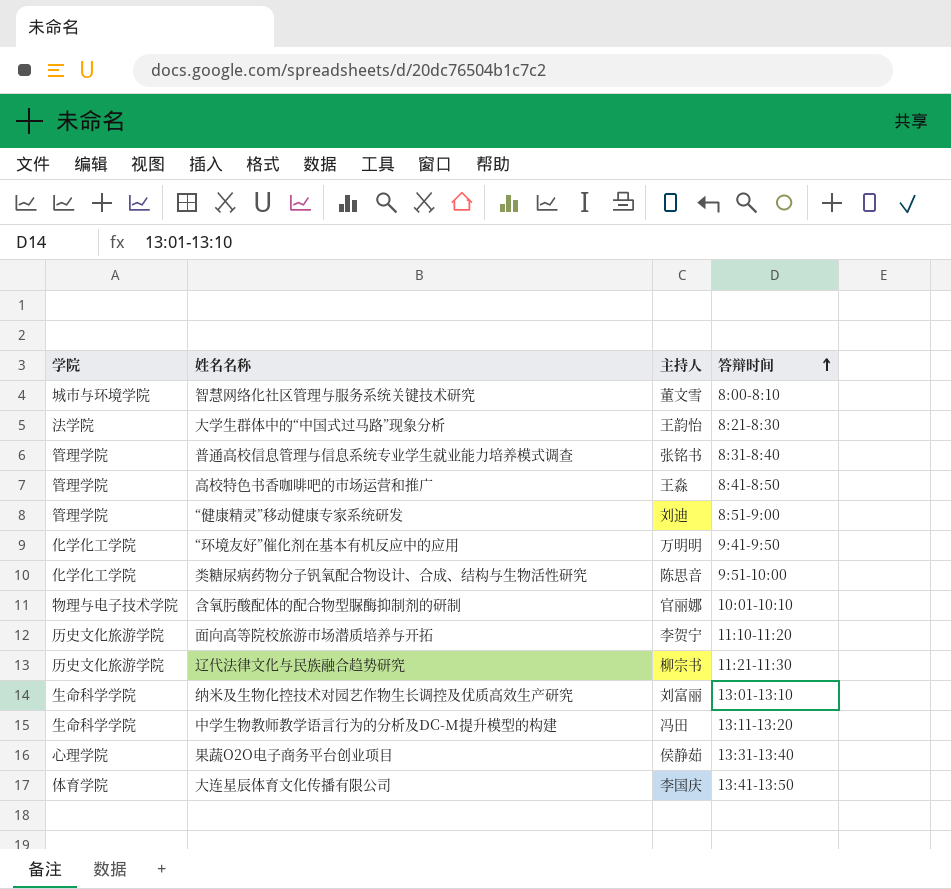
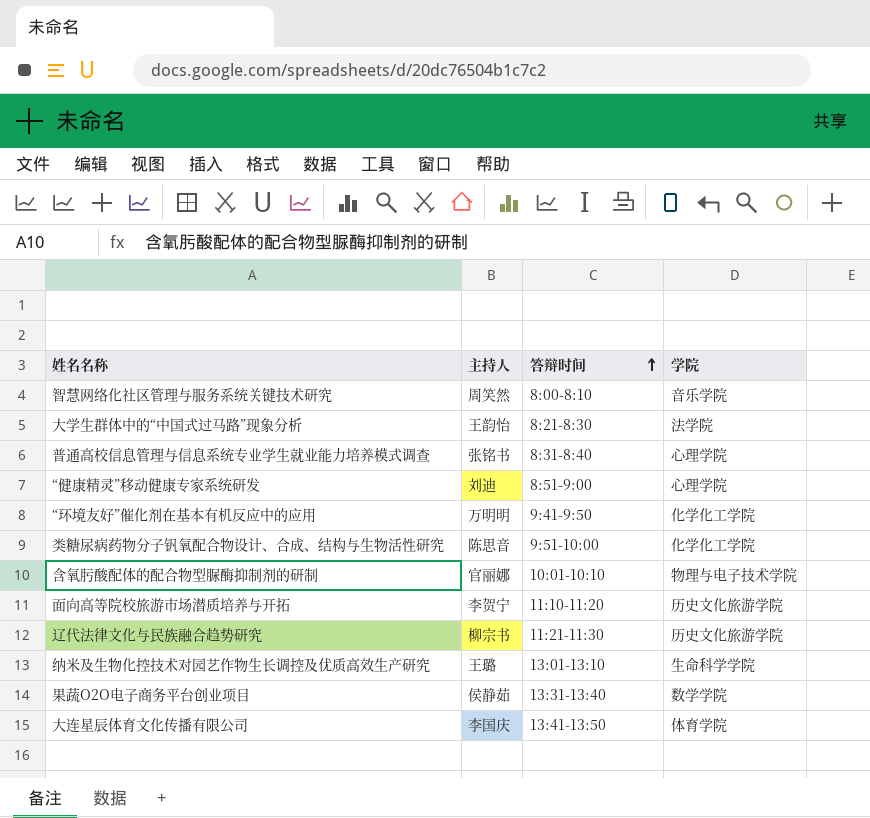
column 学院 | position: 1 -> 4
row 高校特色书香咖啡吧的市场运营和推广: 管理学院 | 王淼 | 8:41-8:50 -> none
row 中学生物教师教学语言行为的分析及DC-M提升模型的构建: 生命科学学院 | 冯田 | 13:11-13:20 -> none
智慧网络化社区管理与服务系统关键技术研究 | 主持人: 董文雪 -> 周笑然
智慧网络化社区管理与服务系统关键技术研究 | 学院: 城市与环境学院 -> 音乐学院
普通高校信息管理与信息系统专业学生就业能力培养模式调查 | 学院: 管理学院 -> 心理学院
“健康精灵”移动健康专家系统研发 | 学院: 管理学院 -> 心理学院
纳米及生物化控技术对园艺作物生长调控及优质高效生产研究 | 主持人: 刘富丽 -> 王璐
果蔬O2O电子商务平台创业项目 | 学院: 心理学院 -> 数学学院

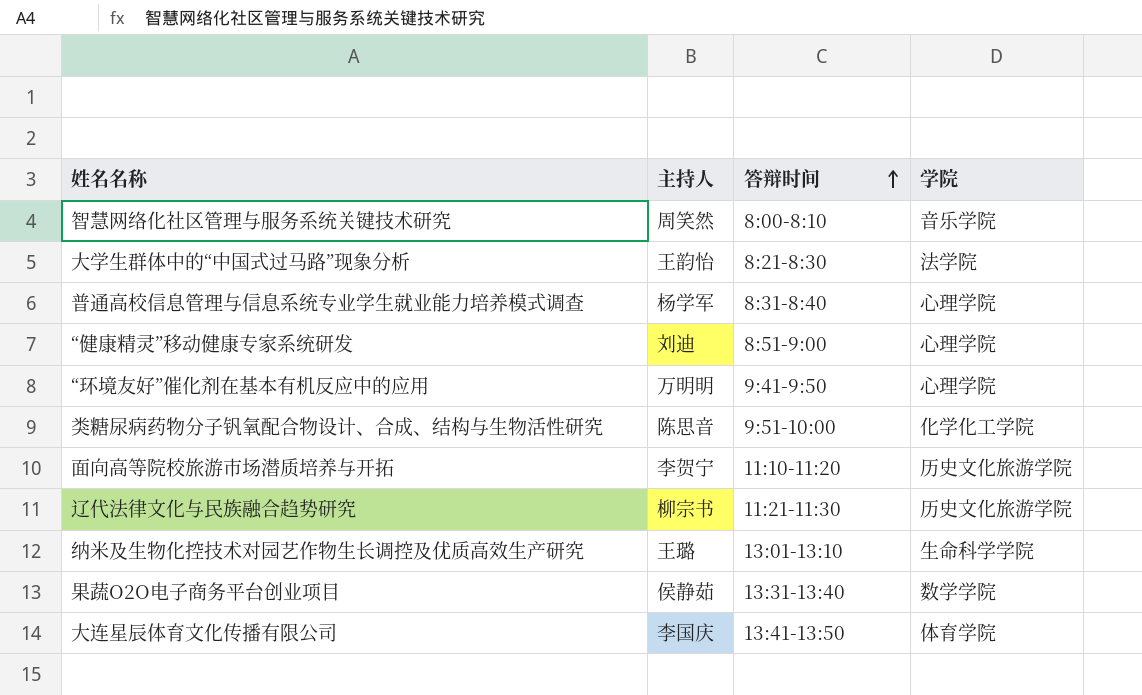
row 含氧肟酸配体的配合物型脲酶抑制剂的研制: 官丽娜 | 10:01-10:10 | 物理与电子技术学院 -> none
普通高校信息管理与信息系统专业学生就业能力培养模式调查 | 主持人: 张铭书 -> 杨学军
“环境友好”催化剂在基本有机反应中的应用 | 学院: 化学化工学院 -> 心理学院

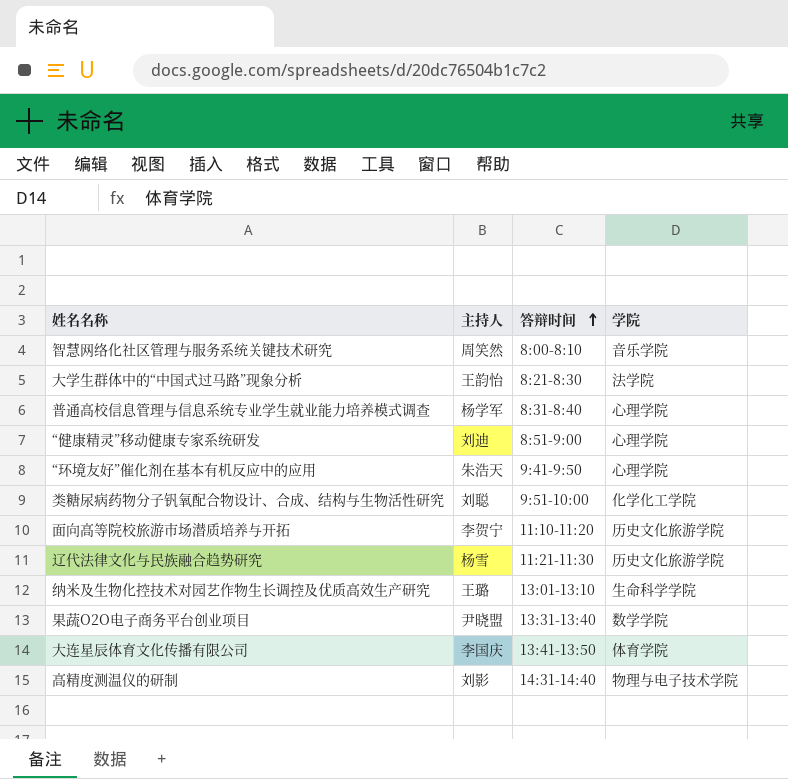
“环境友好”催化剂在基本有机反应中的应用 | 主持人: 万明明 -> 朱浩天
类糖尿病药物分子钒氧配合物设计、合成、结构与生物活性研究 | 主持人: 陈思音 -> 刘聪
辽代法律文化与民族融合趋势研究 | 主持人: 柳宗书 -> 杨雪
果蔬O2O电子商务平台创业项目 | 主持人: 侯静茹 -> 尹晓盟
row 高精度测温仪的研制: none -> 刘影 | 14:31-14:40 | 物理与电子技术学院

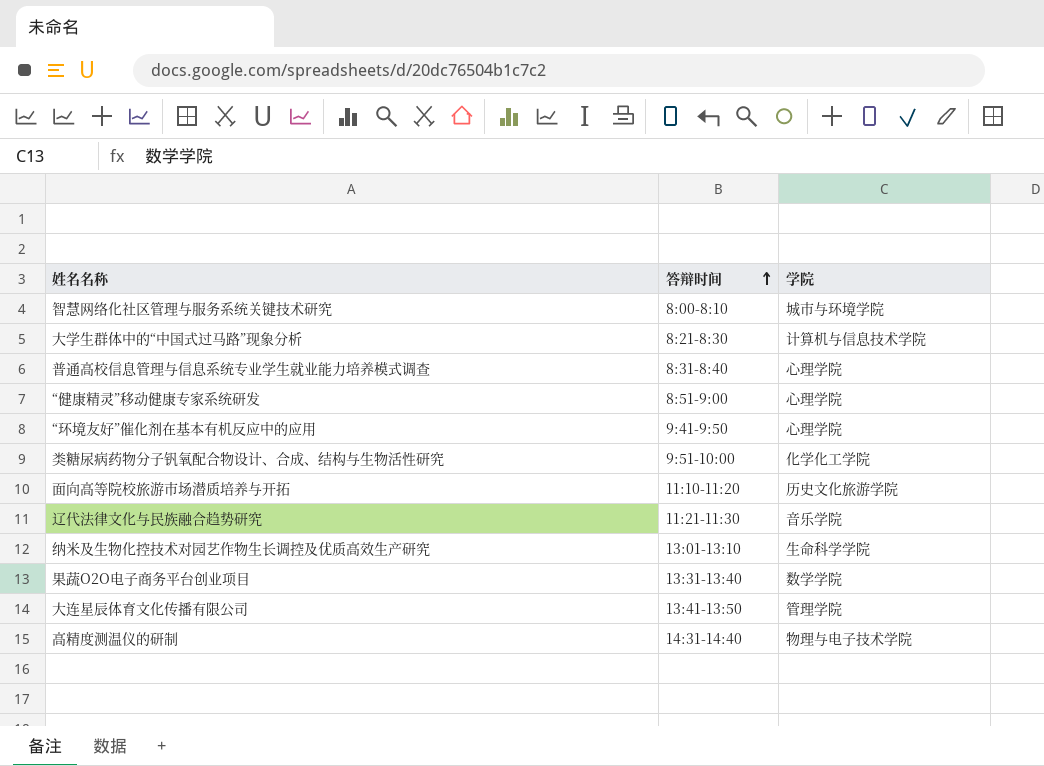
column 主持人 | position: 2 -> none
智慧网络化社区管理与服务系统关键技术研究 | 学院: 音乐学院 -> 城市与环境学院
大学生群体中的“中国式过马路”现象分析 | 学院: 法学院 -> 计算机与信息技术学院
辽代法律文化与民族融合趋势研究 | 学院: 历史文化旅游学院 -> 音乐学院
大连星辰体育文化传播有限公司 | 学院: 体育学院 -> 管理学院

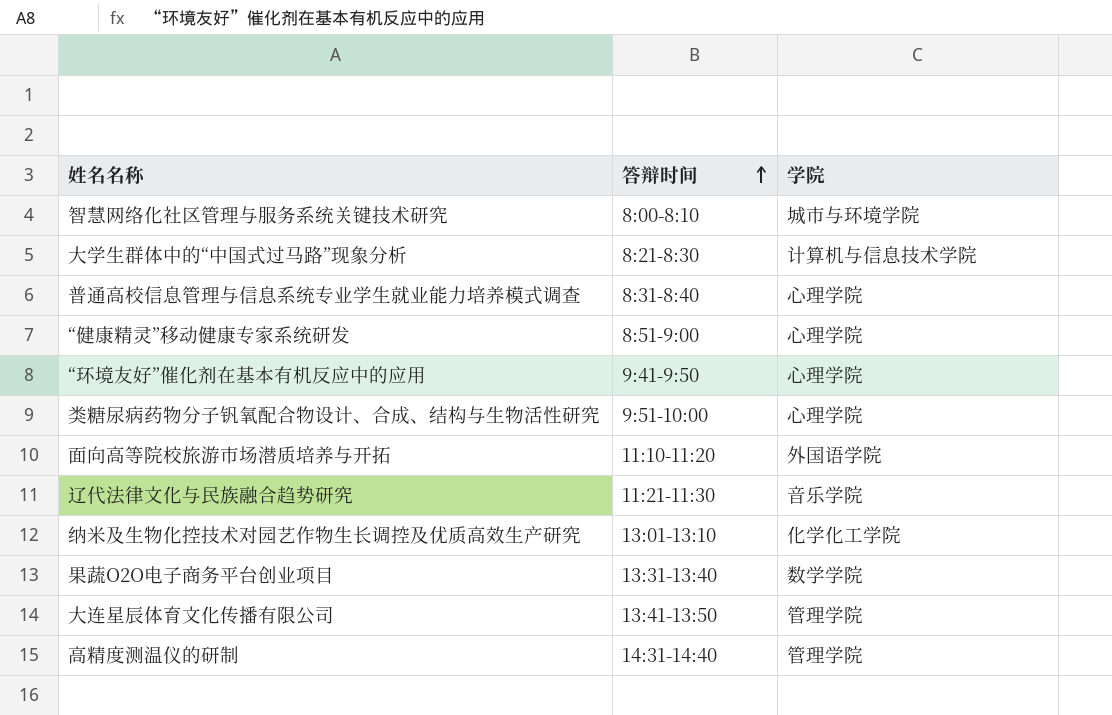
类糖尿病药物分子钒氧配合物设计、合成、结构与生物活性研究 | 学院: 化学化工学院 -> 心理学院
面向高等院校旅游市场潜质培养与开拓 | 学院: 历史文化旅游学院 -> 外国语学院
纳米及生物化控技术对园艺作物生长调控及优质高效生产研究 | 学院: 生命科学学院 -> 化学化工学院
高精度测温仪的研制 | 学院: 物理与电子技术学院 -> 管理学院

